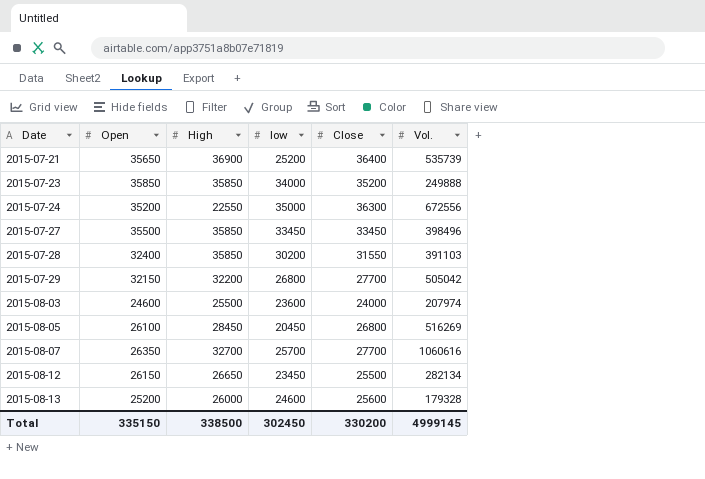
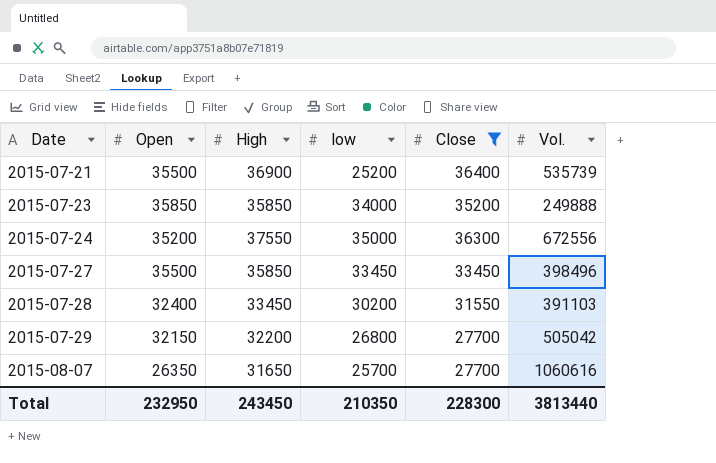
filter: none -> Close >= 27700
2015-07-21 | Open: 35650 -> 35500
2015-07-24 | High: 22550 -> 37550
2015-07-28 | High: 35850 -> 33450
2015-08-07 | High: 32700 -> 31650
Total | Open: 335150 -> 232950
Total | High: 338500 -> 243450
Total | low: 302450 -> 210350
Total | Close: 330200 -> 228300
Total | Vol.: 4999145 -> 3813440

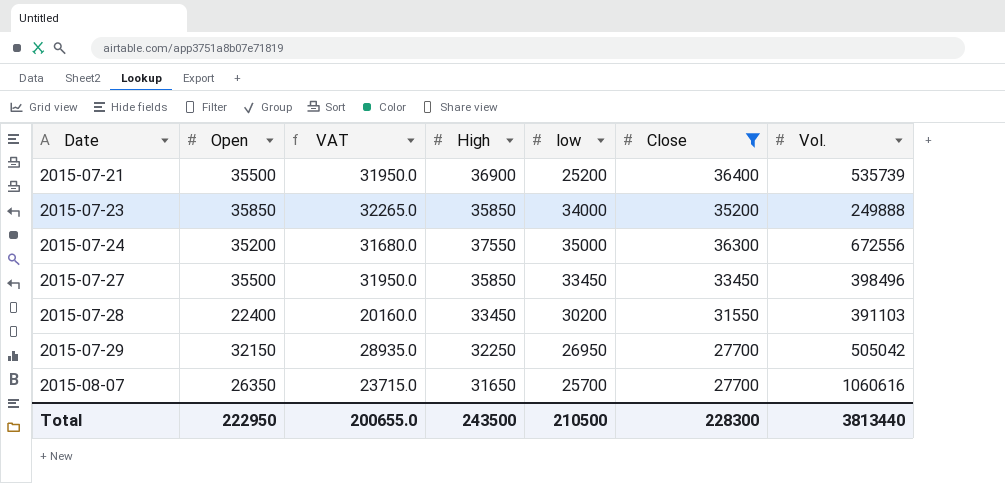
column VAT | formula: none -> [Open] * 0.9
2015-07-28 | Open: 32400 -> 22400
2015-07-29 | High: 32200 -> 32250
2015-07-29 | low: 26800 -> 26950
Total | Open: 232950 -> 222950
Total | High: 243450 -> 243500
Total | low: 210350 -> 210500

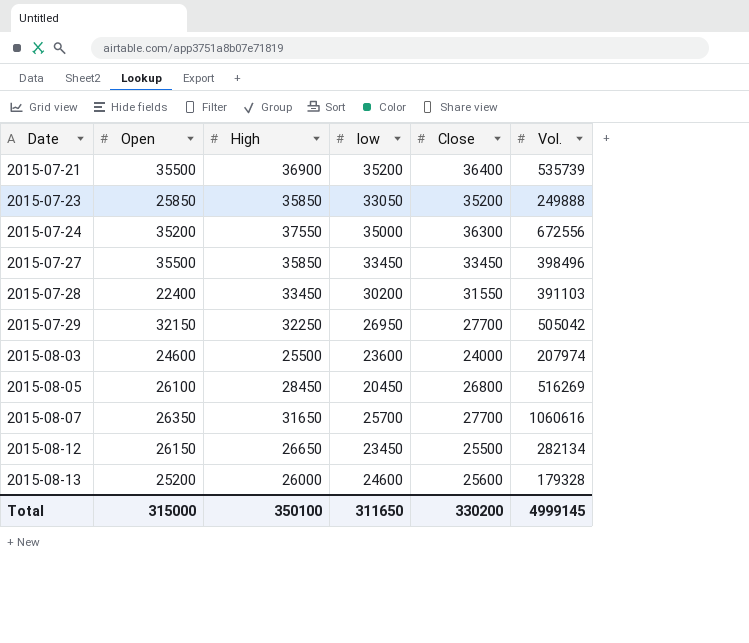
filter: Close >= 27700 -> none
column VAT | formula: [Open] * 0.9 -> none
2015-07-21 | low: 25200 -> 35200
2015-07-23 | Open: 35850 -> 25850
2015-07-23 | low: 34000 -> 33050
Total | Open: 222950 -> 315000
Total | High: 243500 -> 350100
Total | low: 210500 -> 311650
Total | Close: 228300 -> 330200
Total | Vol.: 3813440 -> 4999145

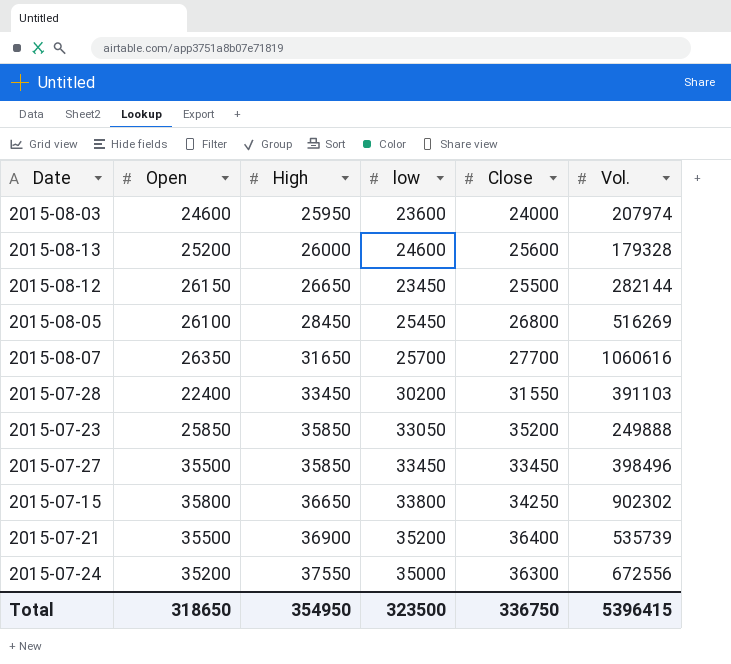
row order: Date ascending -> High ascending
row 2015-07-29: 32150 | 32250 | 26950 | 27700 | 505042 -> none
2015-08-03 | High: 25500 -> 25950
2015-08-12 | Vol.: 282134 -> 282144
2015-08-05 | low: 20450 -> 25450
row 2015-07-15: none -> 35800 | 36650 | 33800 | 34250 | 902302
Total | Open: 315000 -> 318650
Total | High: 350100 -> 354950
Total | low: 311650 -> 323500
Total | Close: 330200 -> 336750
Total | Vol.: 4999145 -> 5396415

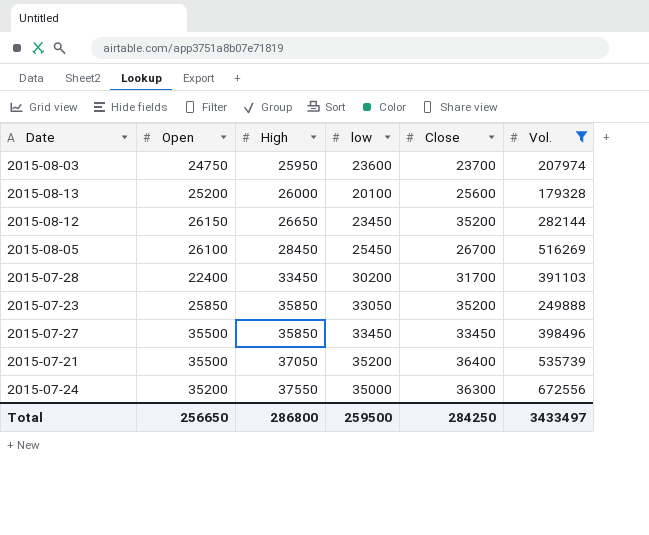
filter: none -> Vol. <= 672556
2015-08-03 | Open: 24600 -> 24750
2015-08-03 | Close: 24000 -> 23700
2015-08-13 | low: 24600 -> 20100
2015-08-12 | Close: 25500 -> 35200
2015-08-05 | Close: 26800 -> 26700
2015-07-28 | Close: 31550 -> 31700
2015-07-21 | High: 36900 -> 37050
Total | Open: 318650 -> 256650
Total | High: 354950 -> 286800
Total | low: 323500 -> 259500
Total | Close: 336750 -> 284250
Total | Vol.: 5396415 -> 3433497

